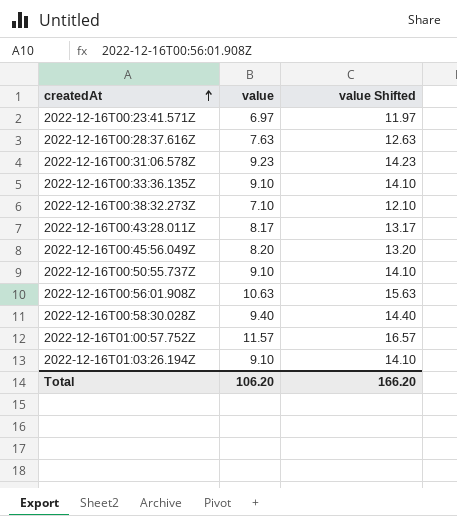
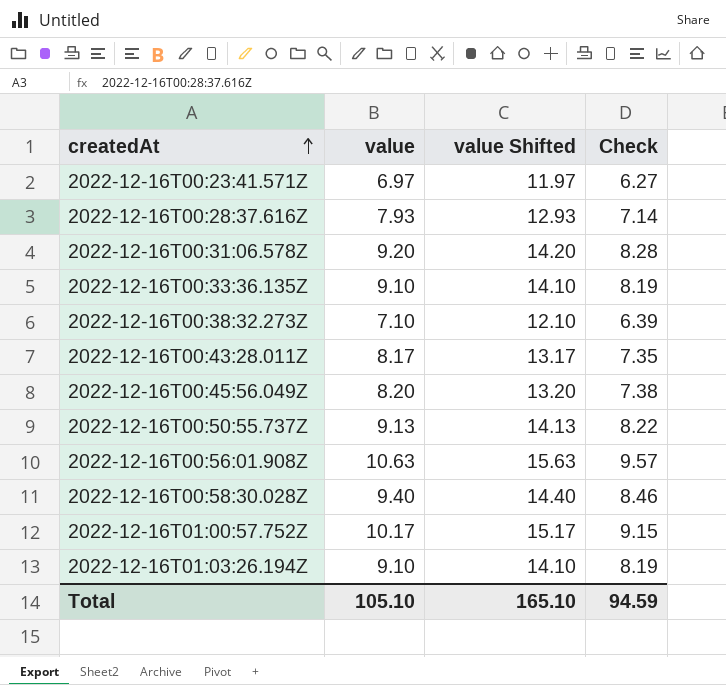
column Check | formula: none -> [value] * 0.9
2022-12-16T00:28:37.616Z | value: 7.63 -> 7.93
2022-12-16T00:28:37.616Z | value Shifted: 12.63 -> 12.93
2022-12-16T00:31:06.578Z | value: 9.23 -> 9.20
2022-12-16T00:31:06.578Z | value Shifted: 14.23 -> 14.20
2022-12-16T00:50:55.737Z | value: 9.10 -> 9.13
2022-12-16T00:50:55.737Z | value Shifted: 14.10 -> 14.13
2022-12-16T01:00:57.752Z | value: 11.57 -> 10.17
2022-12-16T01:00:57.752Z | value Shifted: 16.57 -> 15.17
Total | value: 106.20 -> 105.10
Total | value Shifted: 166.20 -> 165.10

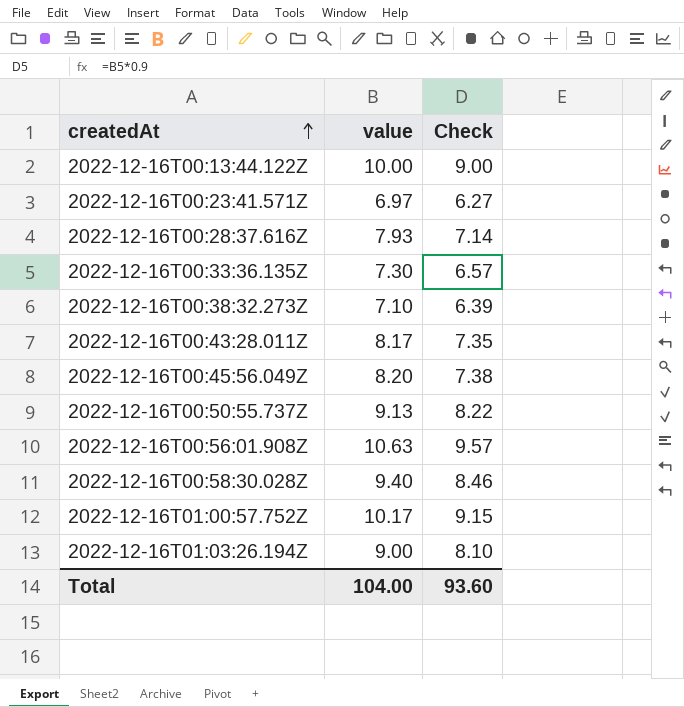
column value Shifted | formula: [value] + 5 -> none
row 2022-12-16T00:31:06.578Z: 9.20 | 14.20 | 8.28 -> none
row 2022-12-16T00:13:44.122Z: none -> 10.00 | 9.00
2022-12-16T00:33:36.135Z | value: 9.10 -> 7.30
2022-12-16T00:33:36.135Z | Check: 8.19 -> 6.57
2022-12-16T01:03:26.194Z | value: 9.10 -> 9.00
2022-12-16T01:03:26.194Z | Check: 8.19 -> 8.10
Total | value: 105.10 -> 104.00
Total | Check: 94.59 -> 93.60

